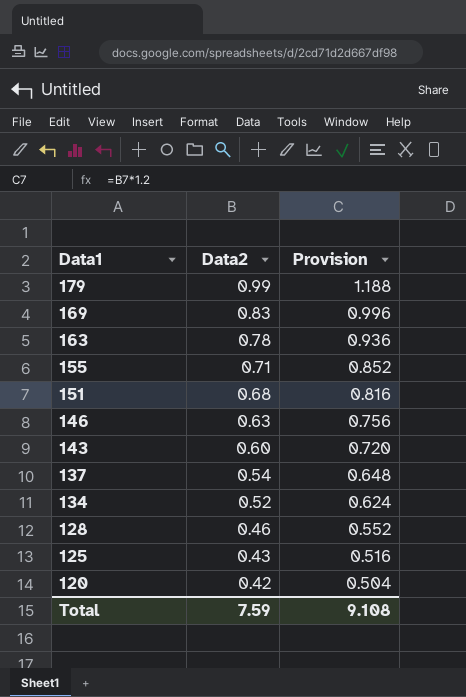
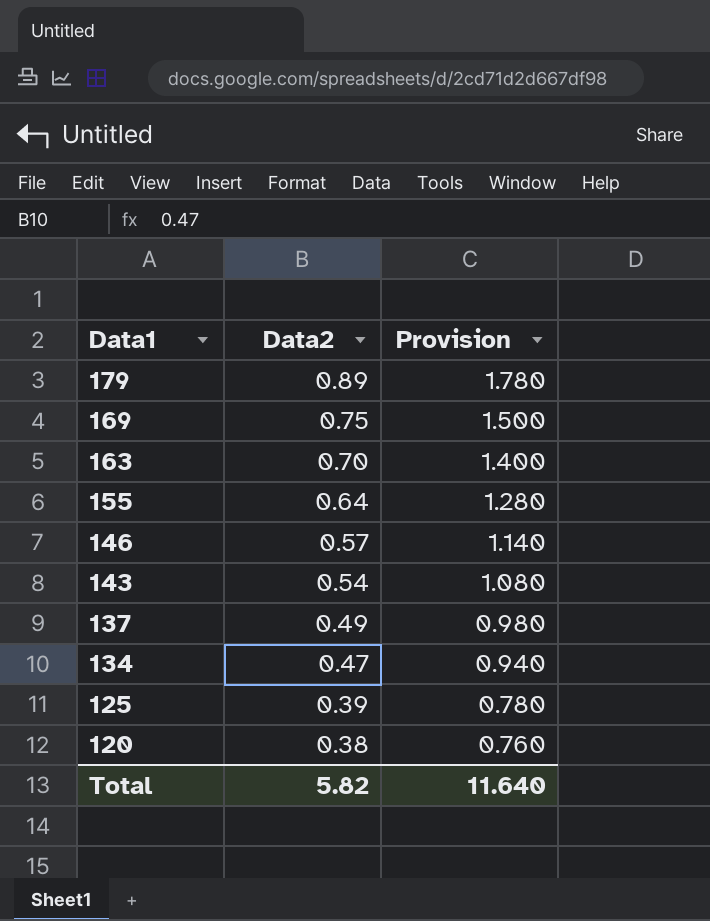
column Provision | formula: [Data2] * 1.2 -> [Data2] * 2
row 151: 0.68 | 0.816 -> none
row 128: 0.46 | 0.552 -> none
179 | Data2: 0.99 -> 0.89
169 | Data2: 0.83 -> 0.75
163 | Data2: 0.78 -> 0.70
155 | Data2: 0.71 -> 0.64
146 | Data2: 0.63 -> 0.57
143 | Data2: 0.60 -> 0.54
137 | Data2: 0.54 -> 0.49
134 | Data2: 0.52 -> 0.47
125 | Data2: 0.43 -> 0.39
120 | Data2: 0.42 -> 0.38
Total | Data2: 7.59 -> 5.82
Total | Provision: 9.108 -> 11.640

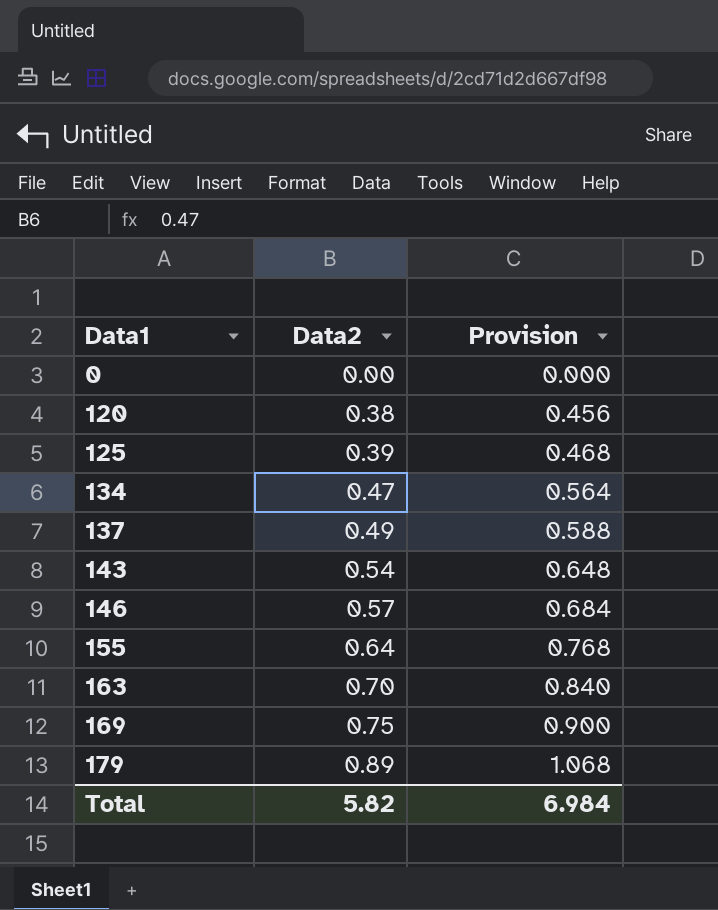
row order: Data1 descending -> Data1 ascending
column Provision | formula: [Data2] * 2 -> [Data2] * 1.2
row 0: none -> 0.00 | 0.000
Total | Provision: 11.640 -> 6.984

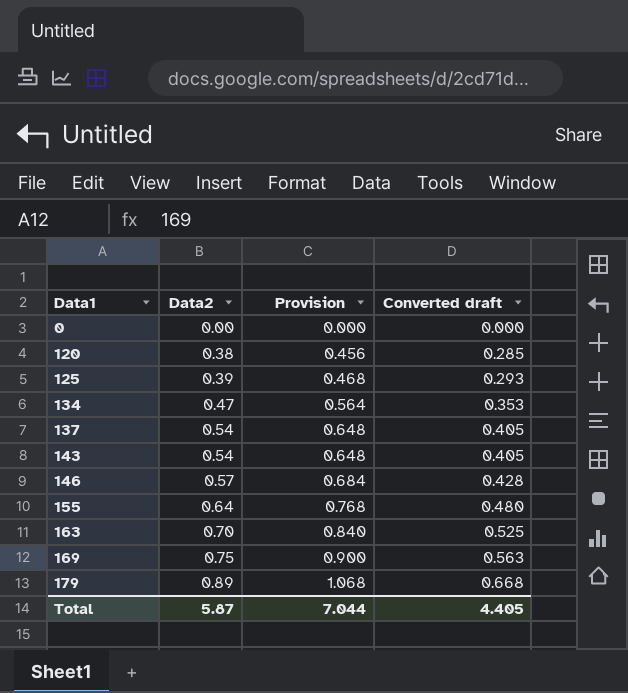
column Converted draft | formula: none -> [Data2] * 0.75
137 | Data2: 0.49 -> 0.54
137 | Provision: 0.588 -> 0.648
Total | Data2: 5.82 -> 5.87
Total | Provision: 6.984 -> 7.044

